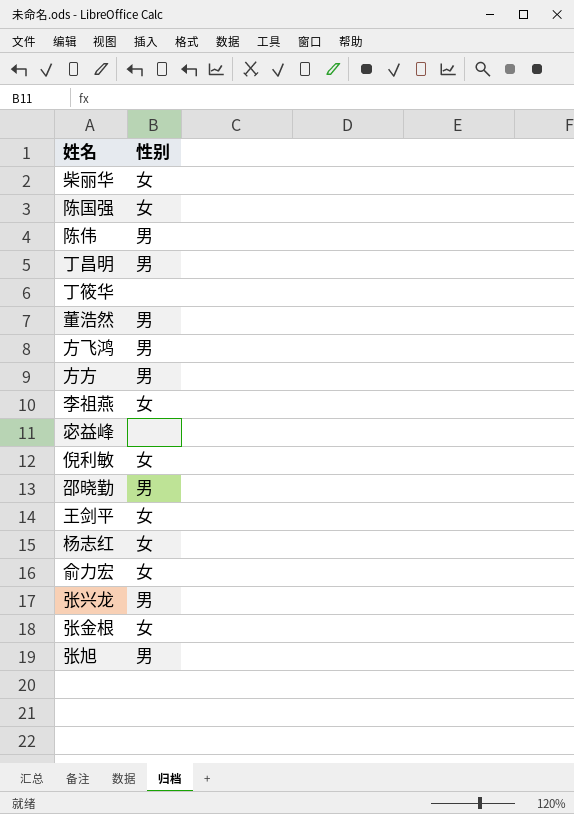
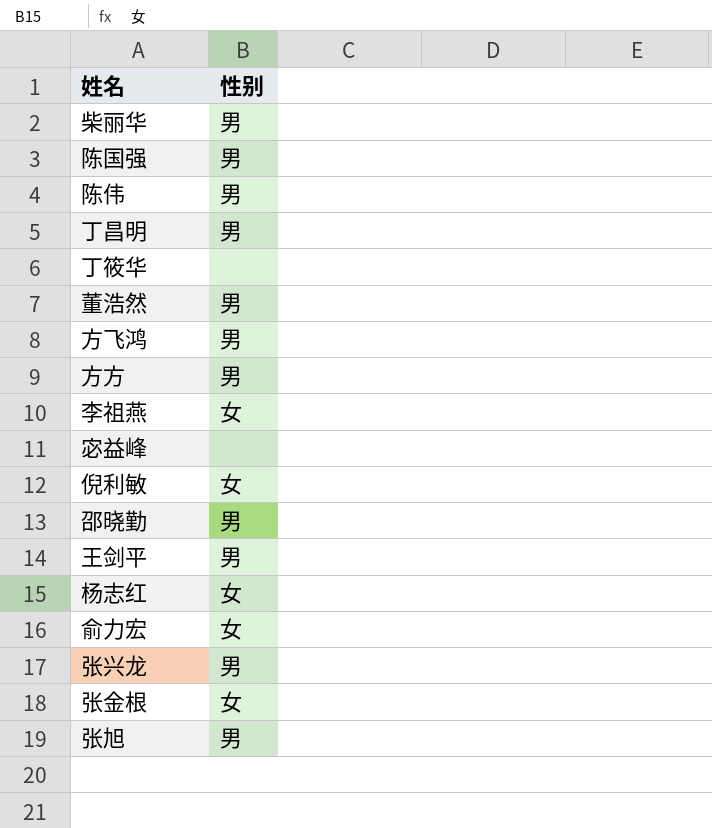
柴丽华 | 性别: 女 -> 男
陈国强 | 性别: 女 -> 男
王剑平 | 性别: 女 -> 男

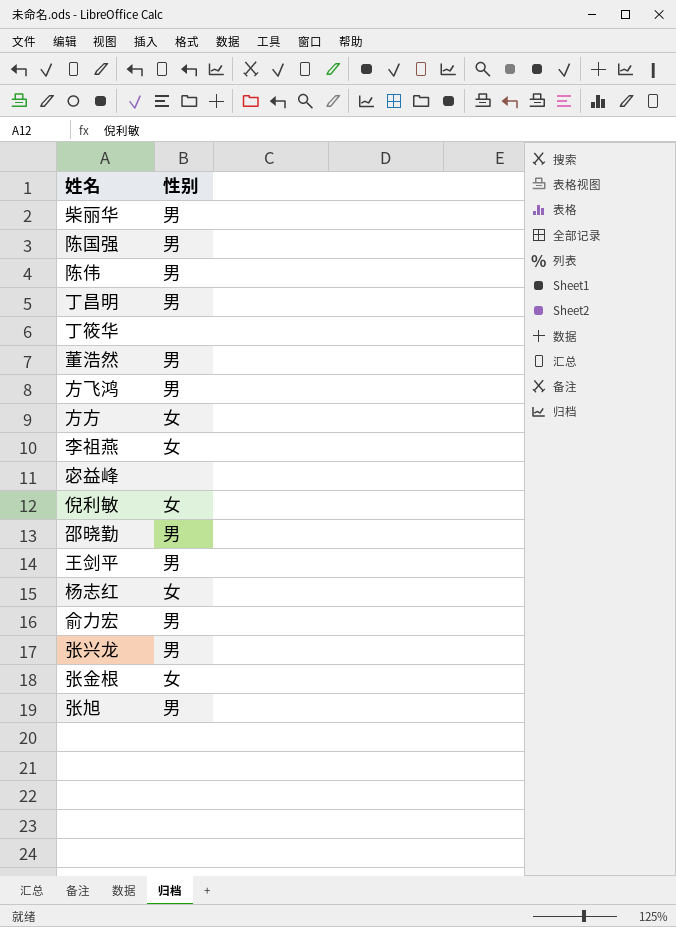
方方 | 性别: 男 -> 女
俞力宏 | 性别: 女 -> 男

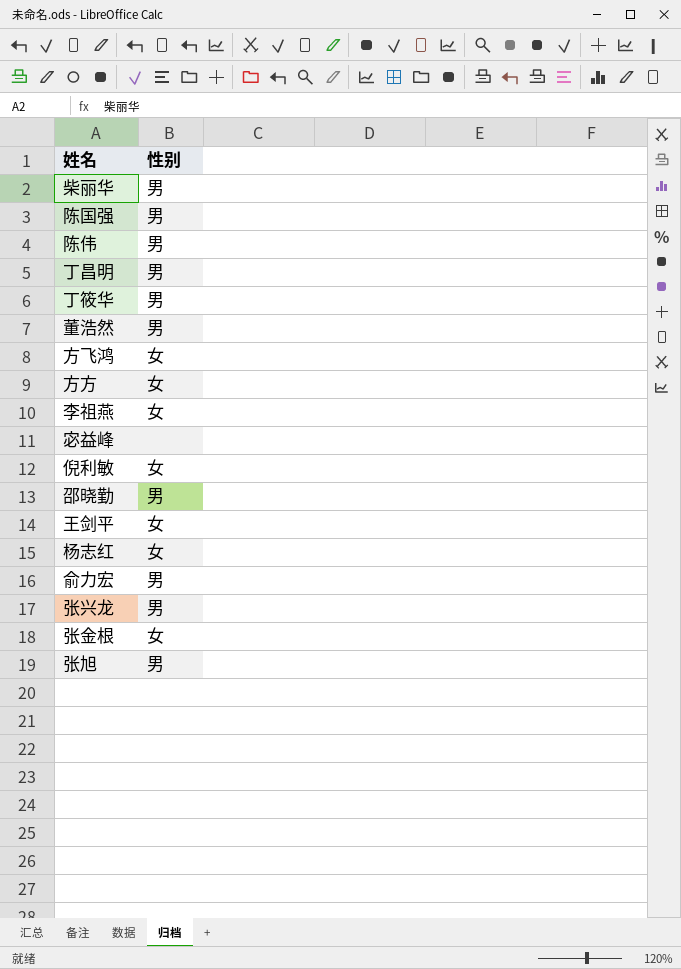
丁筱华 | 性别: none -> 男
方飞鸿 | 性别: 男 -> 女
王剑平 | 性别: 男 -> 女

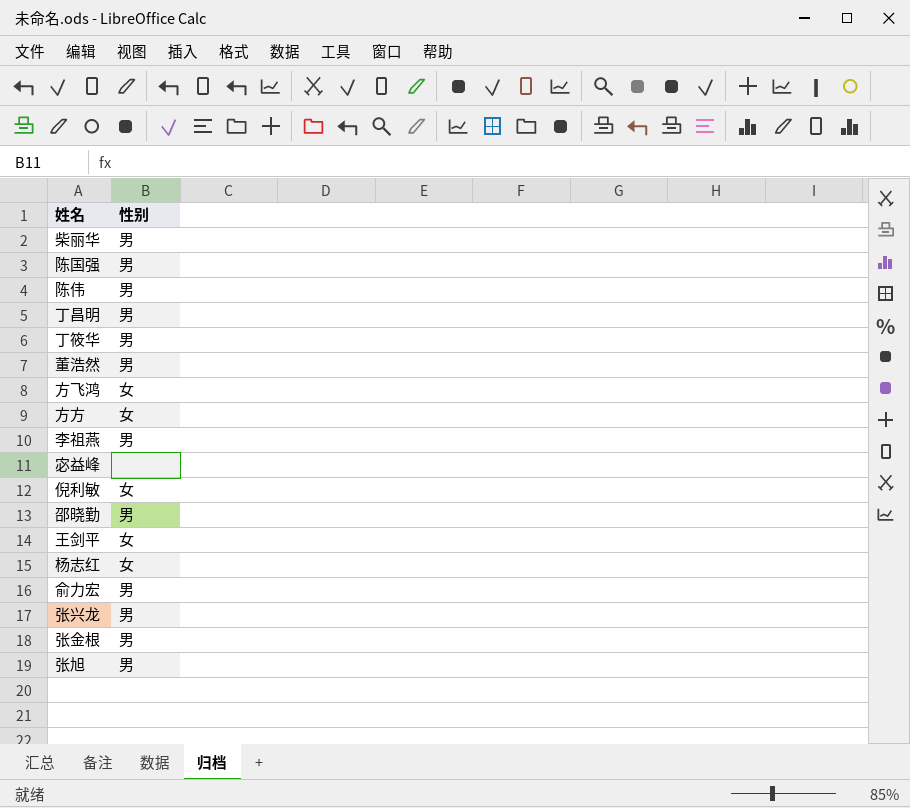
李祖燕 | 性别: 女 -> 男
张金根 | 性别: 女 -> 男

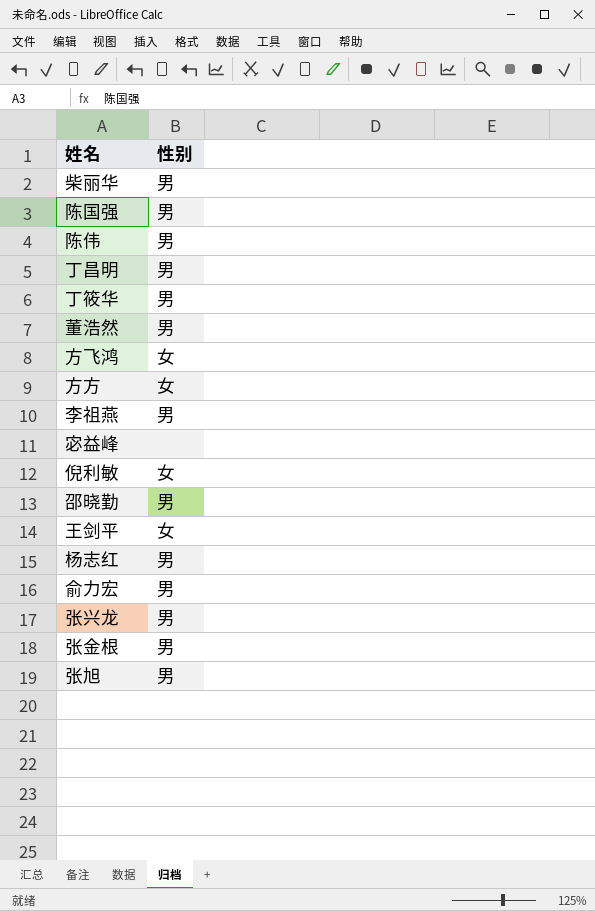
杨志红 | 性别: 女 -> 男

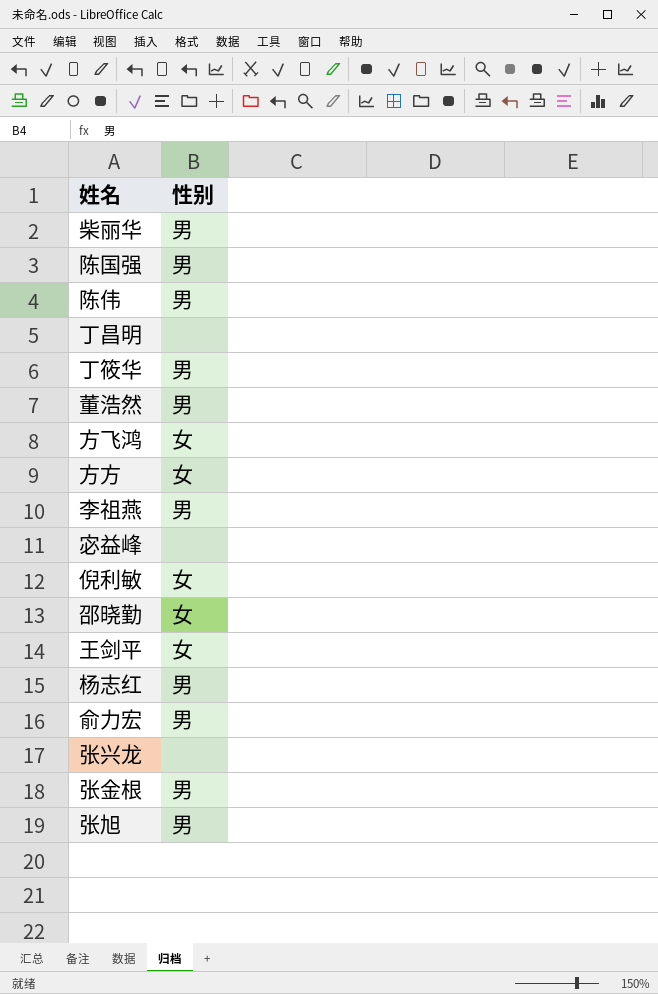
丁昌明 | 性别: 男 -> none
邵晓勤 | 性别: 男 -> 女
张兴龙 | 性别: 男 -> none

